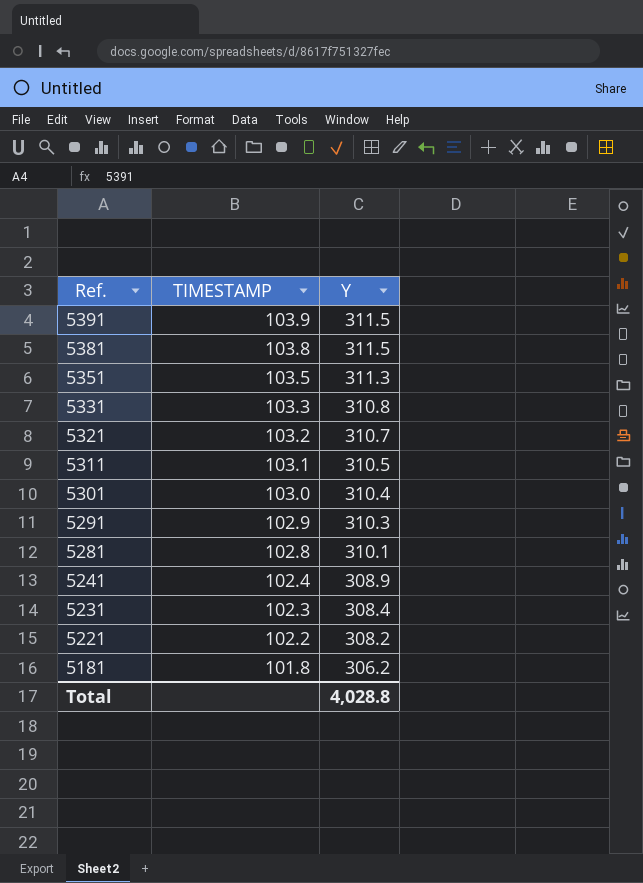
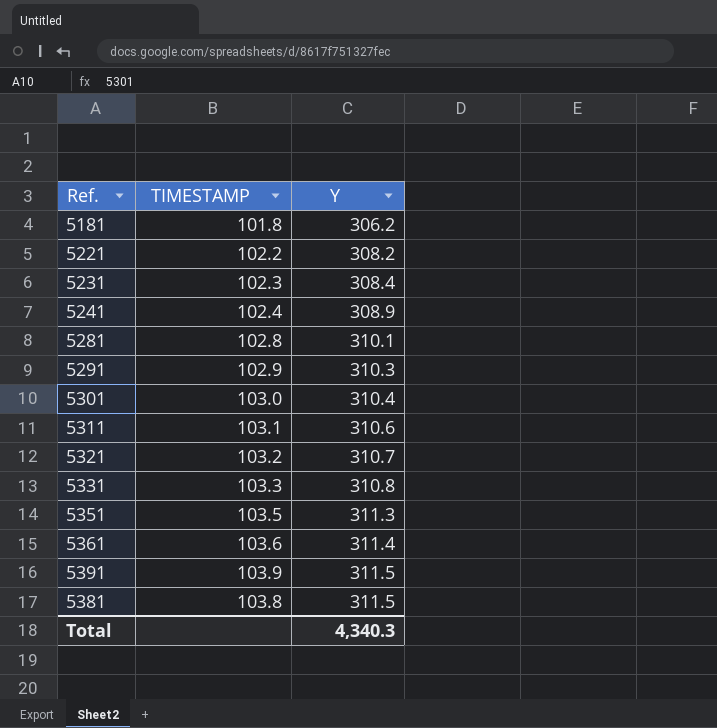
row order: Ref. descending -> Y ascending
5311 | Y: 310.5 -> 310.6
row 5361: none -> 103.6 | 311.4
Total | Y: 4,028.8 -> 4,340.3

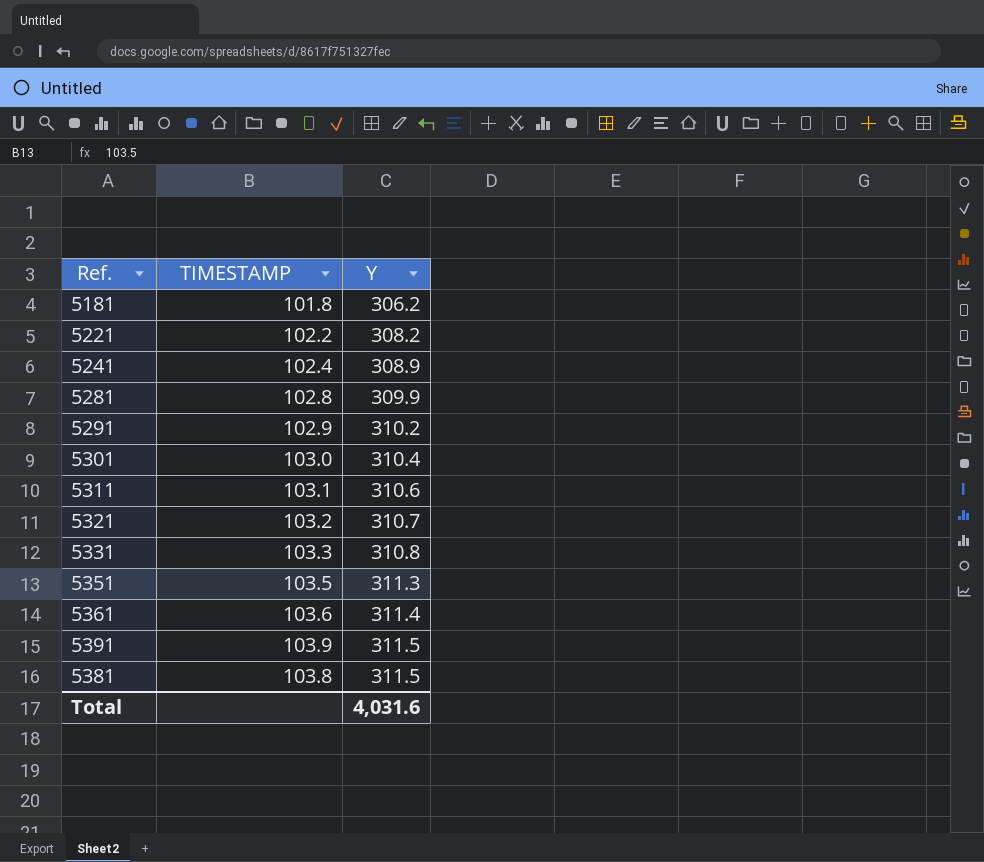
row 5231: 102.3 | 308.4 -> none
5281 | Y: 310.1 -> 309.9
5291 | Y: 310.3 -> 310.2
Total | Y: 4,340.3 -> 4,031.6

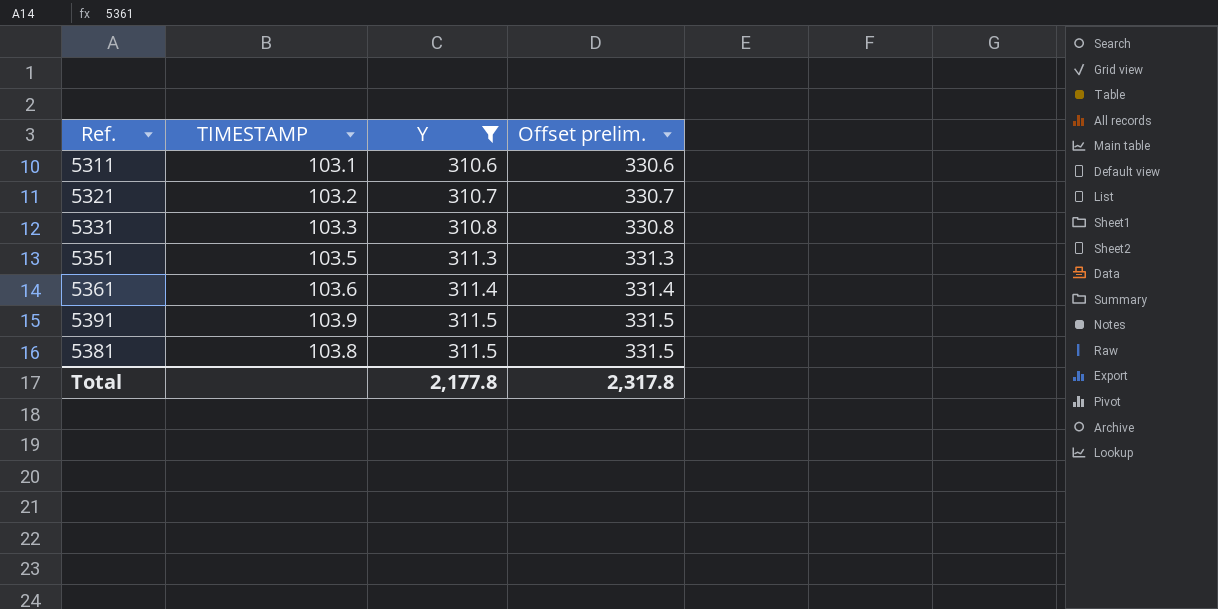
filter: none -> Y >= 310.6
column Offset prelim. | formula: none -> [Y] + 20
Total | Y: 4,031.6 -> 2,177.8

